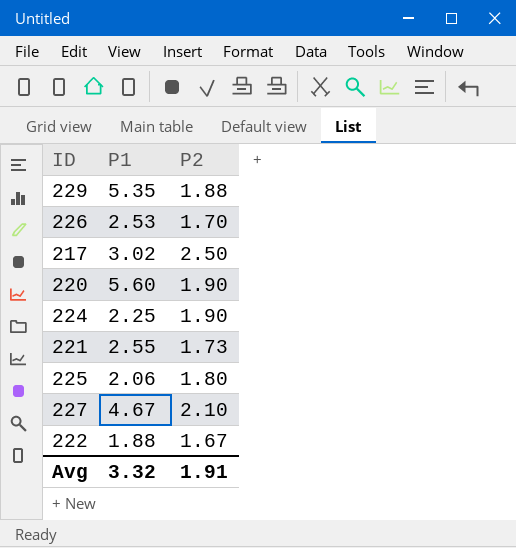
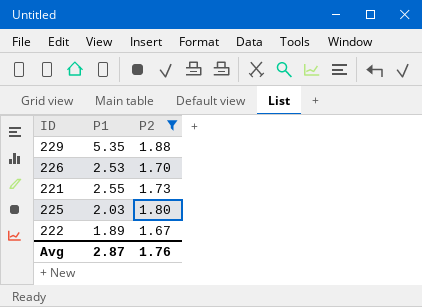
filter: none -> P2 <= 1.88
225 | P1: 2.06 -> 2.03
222 | P1: 1.88 -> 1.89
Avg | P1: 3.32 -> 2.87
Avg | P2: 1.91 -> 1.76

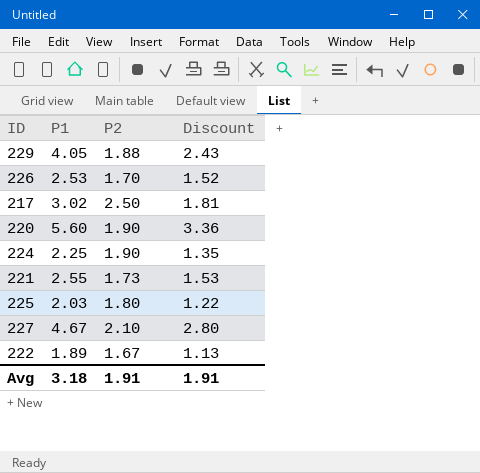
filter: P2 <= 1.88 -> none
column Discount | formula: none -> [P1] * 0.6
229 | P1: 5.35 -> 4.05
Avg | P1: 2.87 -> 3.18
Avg | P2: 1.76 -> 1.91

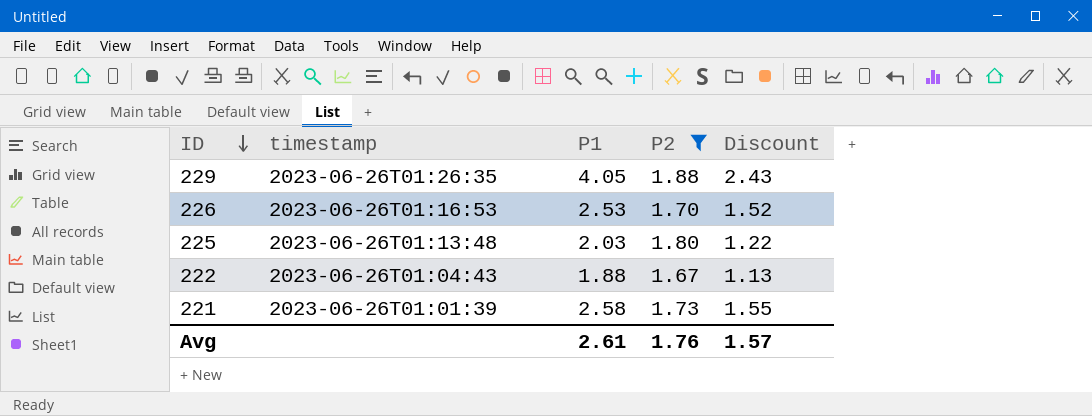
filter: none -> P2 <= 1.88
row order: none -> ID descending
column timestamp | position: none -> 2
222 | P1: 1.89 -> 1.88
221 | P1: 2.55 -> 2.58
221 | Discount: 1.53 -> 1.55
Avg | P1: 3.18 -> 2.61
Avg | P2: 1.91 -> 1.76
Avg | Discount: 1.91 -> 1.57

